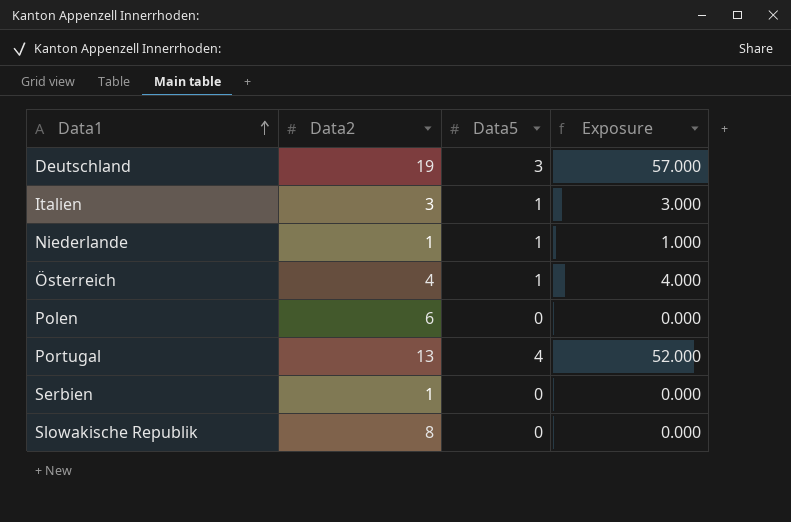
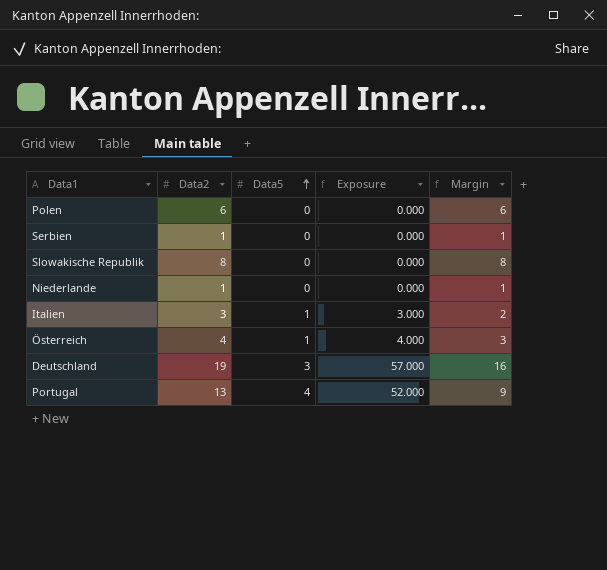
row order: Data1 ascending -> Data5 ascending
column Margin | formula: none -> [Data2] - [Data5]
Niederlande | Data5: 1 -> 0
Niederlande | Exposure: 1.000 -> 0.000

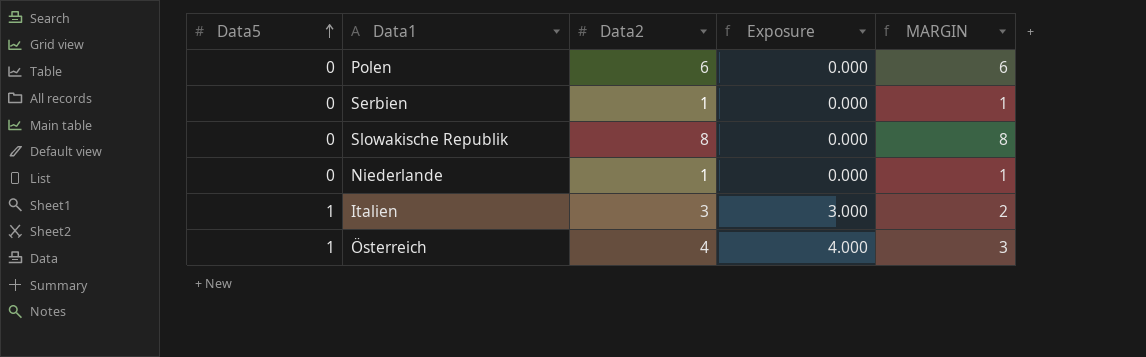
column Data5 | position: 3 -> 1
column name: Margin -> MARGIN
row Deutschland: 19 | 3 | 57.000 | 16 -> none
row Portugal: 13 | 4 | 52.000 | 9 -> none

